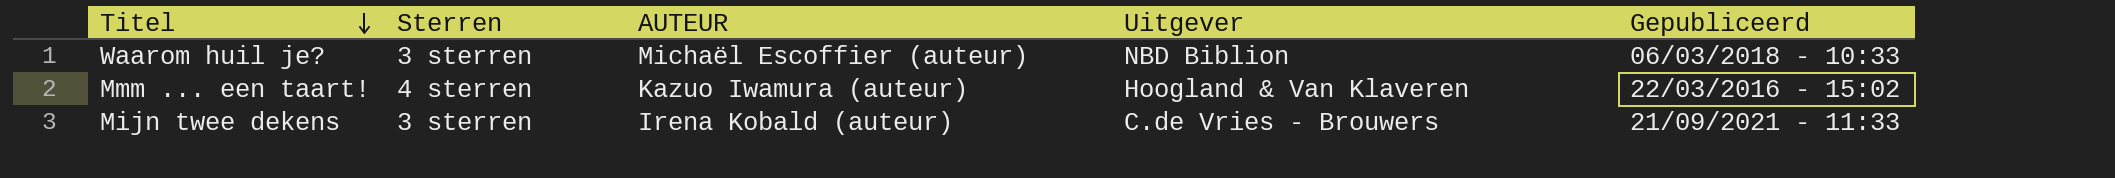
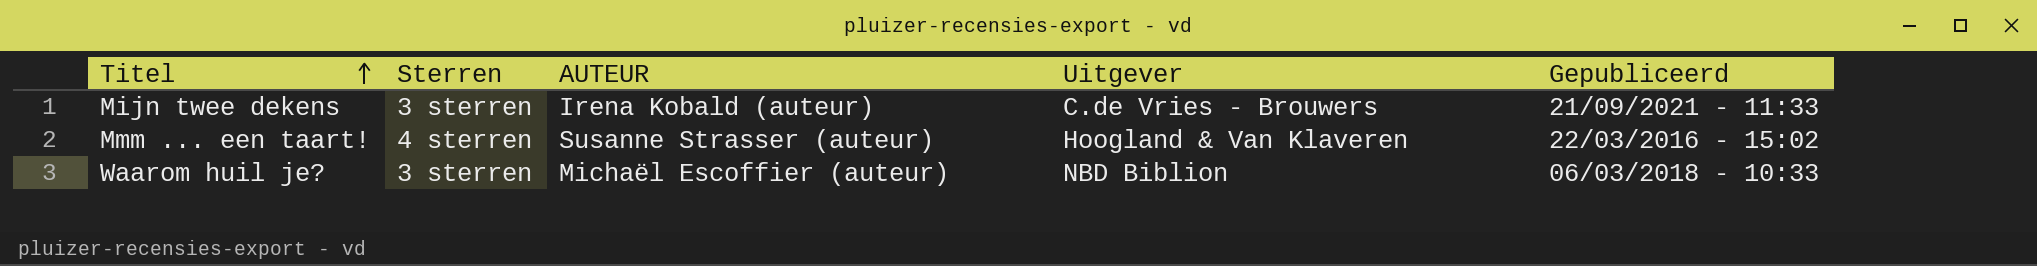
row order: Titel descending -> Titel ascending
Mmm ... een taart! | AUTEUR: Kazuo Iwamura (auteur) -> Susanne Strasser (auteur)

